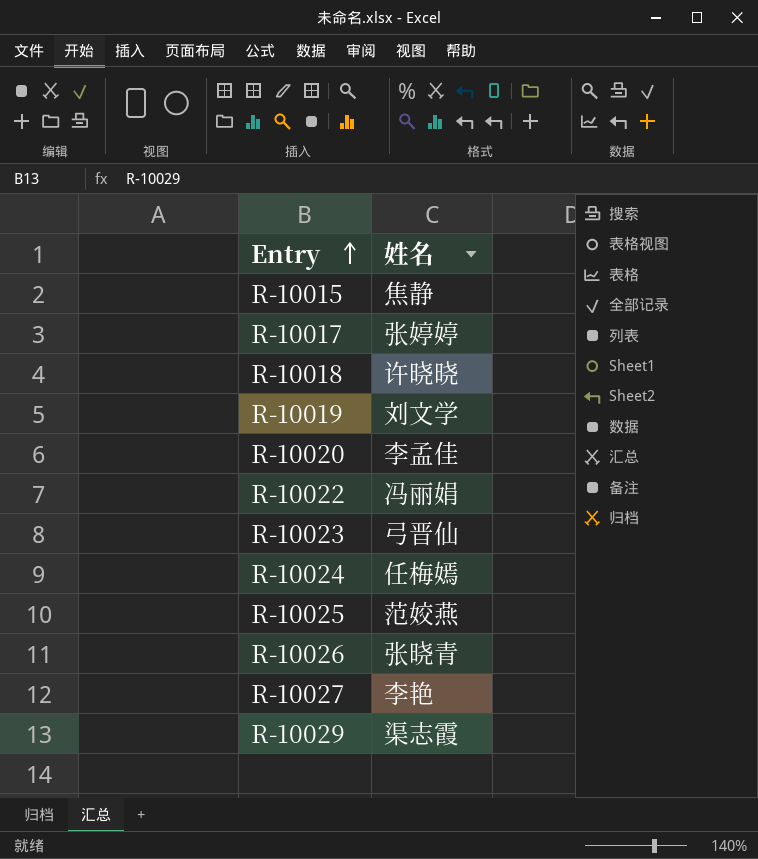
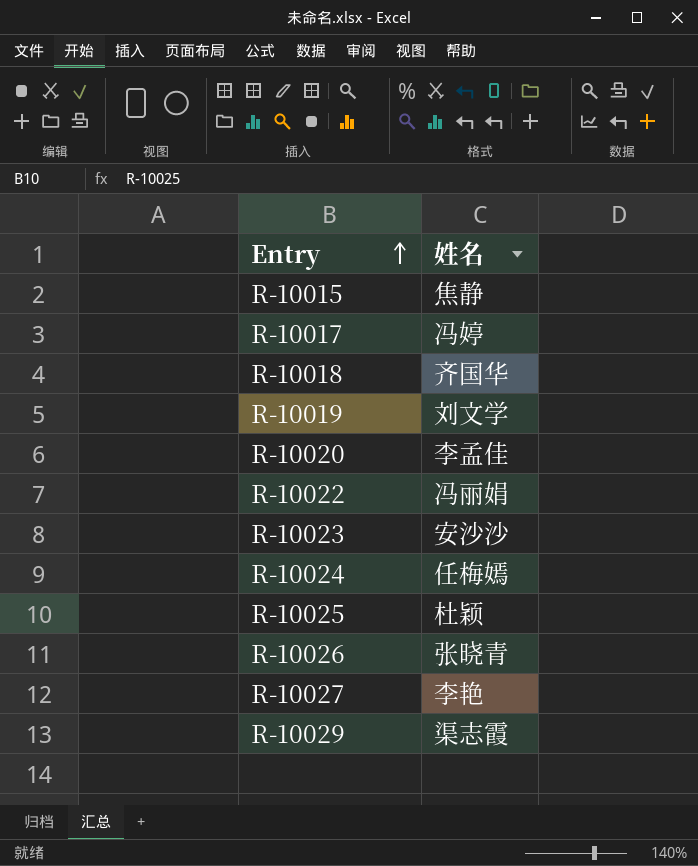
R-10017 | 姓名: 张婷婷 -> 冯婷
R-10018 | 姓名: 许晓晓 -> 齐国华
R-10023 | 姓名: 弓晋仙 -> 安沙沙
R-10025 | 姓名: 范姣燕 -> 杜颖

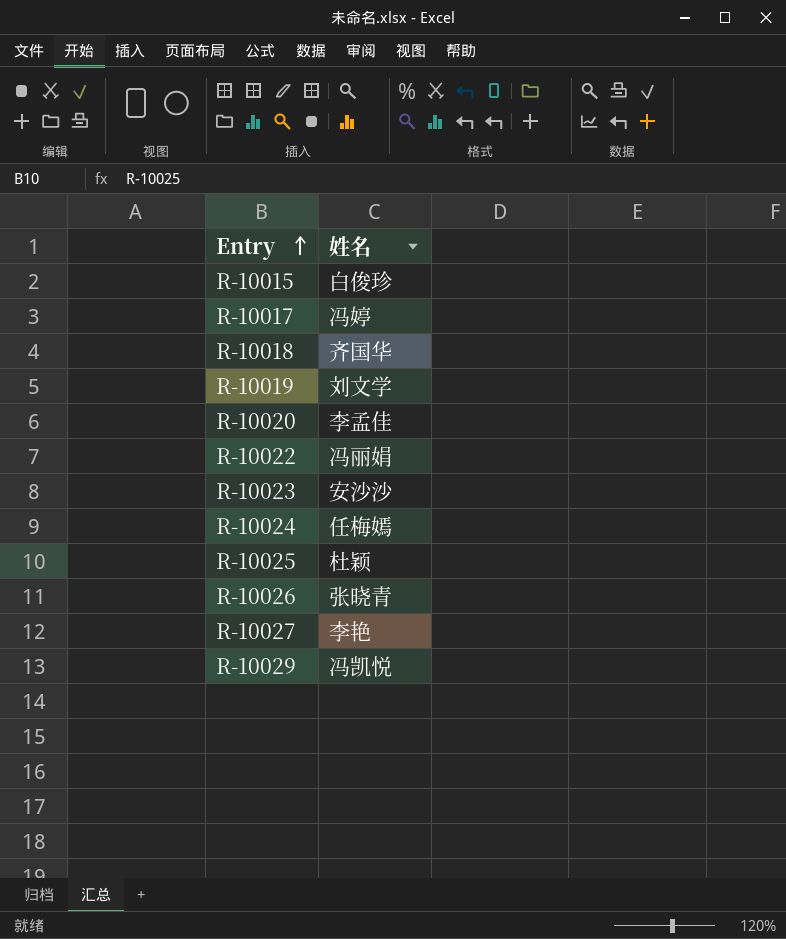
R-10015 | 姓名: 焦静 -> 白俊珍
R-10029 | 姓名: 渠志霞 -> 冯凯悦

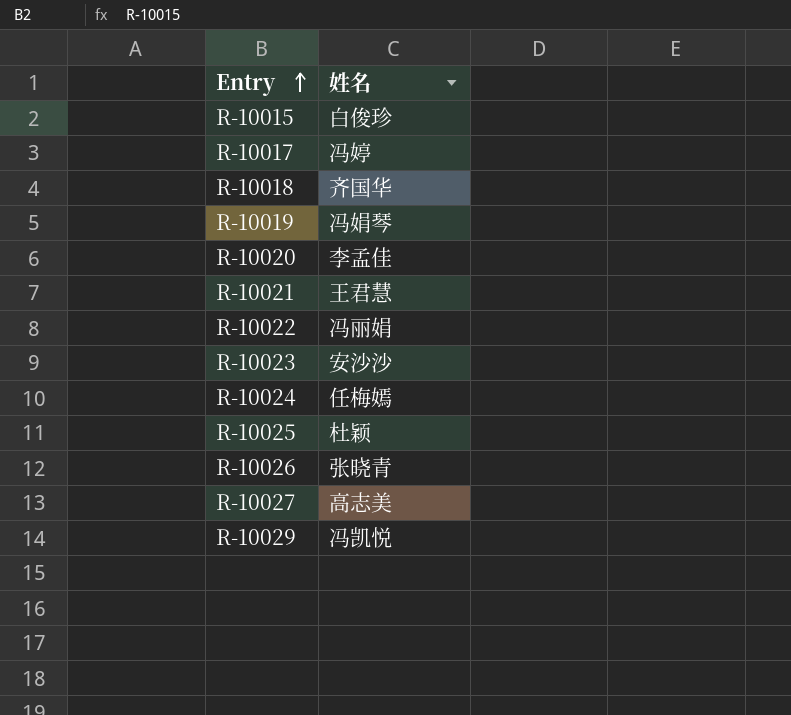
R-10019 | 姓名: 刘文学 -> 冯娟琴
row R-10021: none -> 王君慧
R-10027 | 姓名: 李艳 -> 高志美

